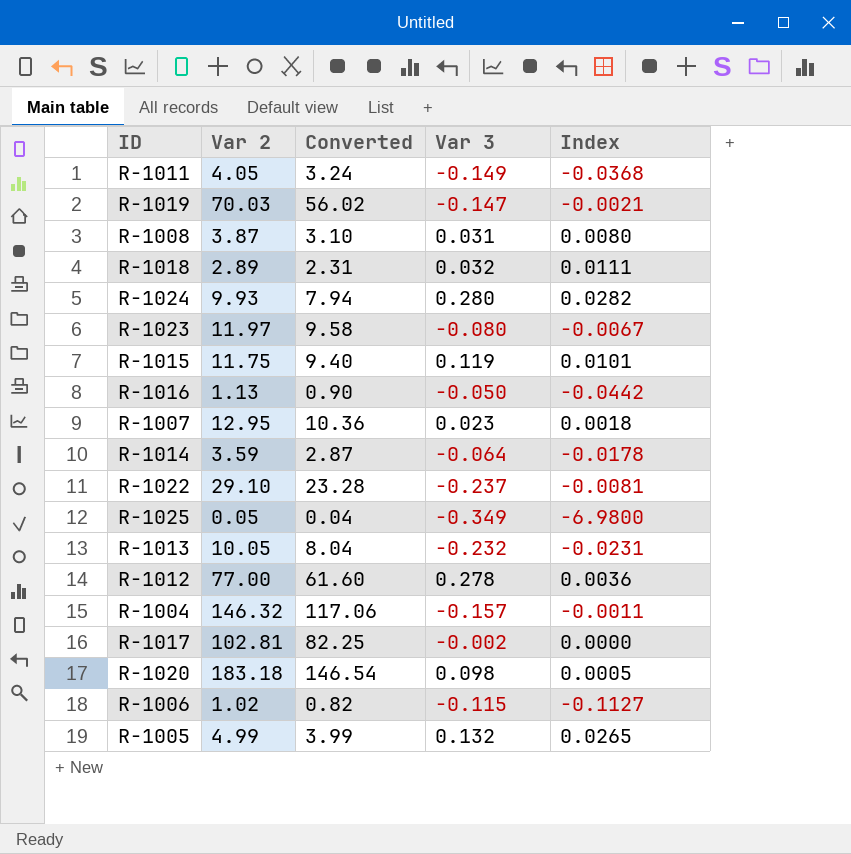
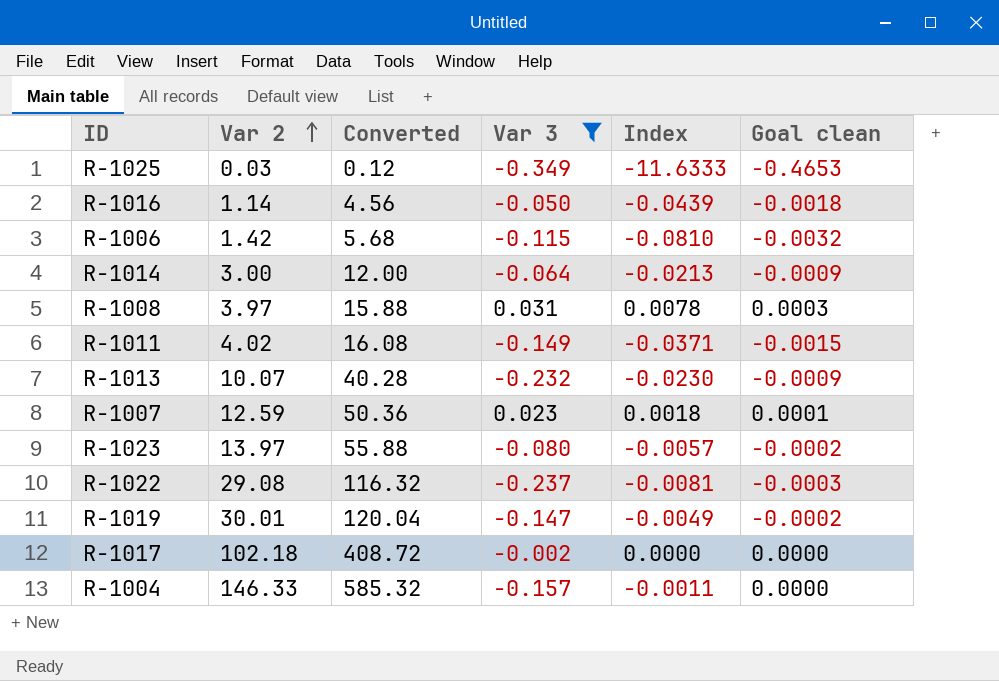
filter: none -> Var 3 <= 0.031
row order: none -> Var 2 ascending
column Converted | formula: [Var 2] * 0.8 -> [Var 2] * 4
column Goal clean | formula: none -> [Index] * 0.04
R-1025 | Var 2: 0.05 -> 0.03
R-1025 | Index: -6.9800 -> -11.6333
R-1016 | Var 2: 1.13 -> 1.14
R-1016 | Index: -0.0442 -> -0.0439
R-1006 | Var 2: 1.02 -> 1.42
R-1006 | Index: -0.1127 -> -0.0810
R-1014 | Var 2: 3.59 -> 3.00
R-1014 | Index: -0.0178 -> -0.0213
R-1008 | Var 2: 3.87 -> 3.97
R-1008 | Index: 0.0080 -> 0.0078
R-1011 | Var 2: 4.05 -> 4.02
R-1011 | Index: -0.0368 -> -0.0371
R-1013 | Var 2: 10.05 -> 10.07
R-1013 | Index: -0.0231 -> -0.0230
R-1007 | Var 2: 12.95 -> 12.59
R-1023 | Var 2: 11.97 -> 13.97
R-1023 | Index: -0.0067 -> -0.0057
R-1022 | Var 2: 29.10 -> 29.08
R-1019 | Var 2: 70.03 -> 30.01
R-1019 | Index: -0.0021 -> -0.0049
R-1017 | Var 2: 102.81 -> 102.18
R-1004 | Var 2: 146.32 -> 146.33

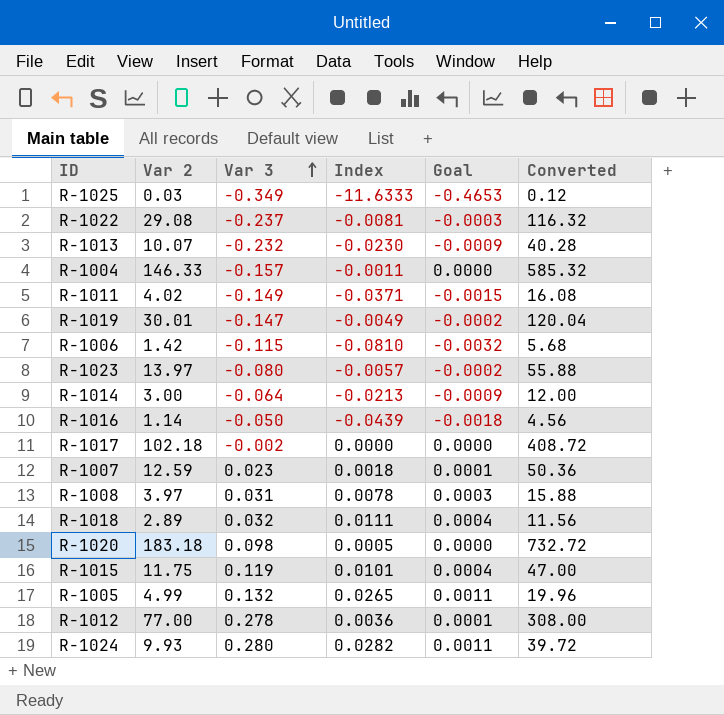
filter: Var 3 <= 0.031 -> none
row order: Var 2 ascending -> Var 3 ascending
column name: Goal clean -> Goal
column Converted | position: 3 -> 6

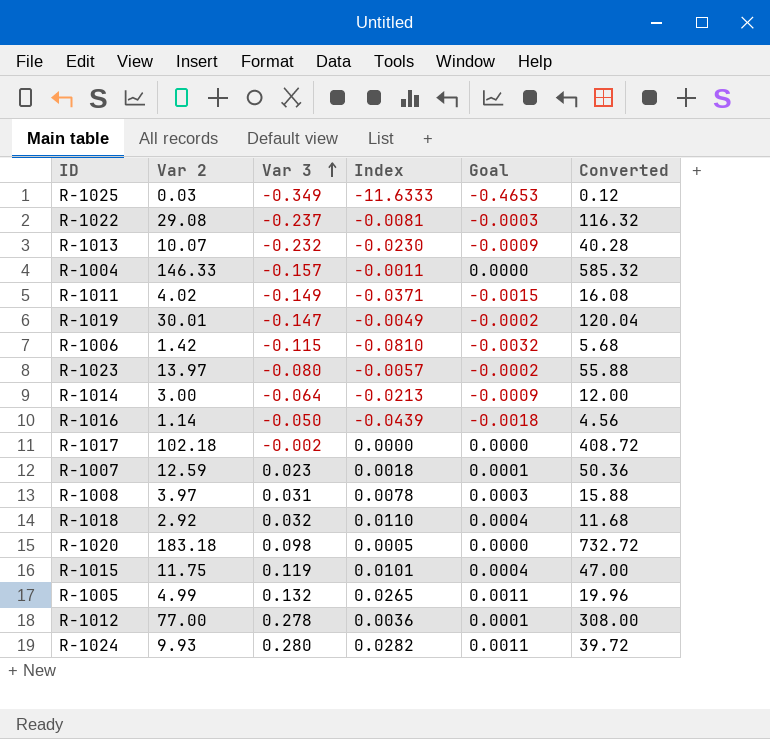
R-1018 | Var 2: 2.89 -> 2.92
R-1018 | Index: 0.0111 -> 0.0110
R-1018 | Converted: 11.56 -> 11.68

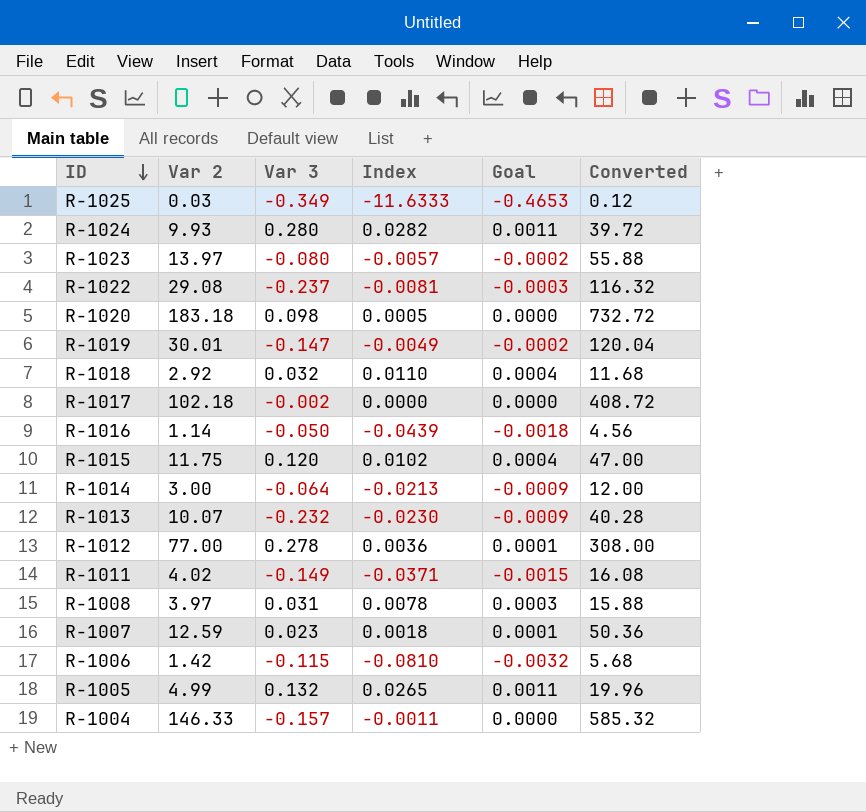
row order: Var 3 ascending -> ID descending
R-1015 | Var 3: 0.119 -> 0.120
R-1015 | Index: 0.0101 -> 0.0102

